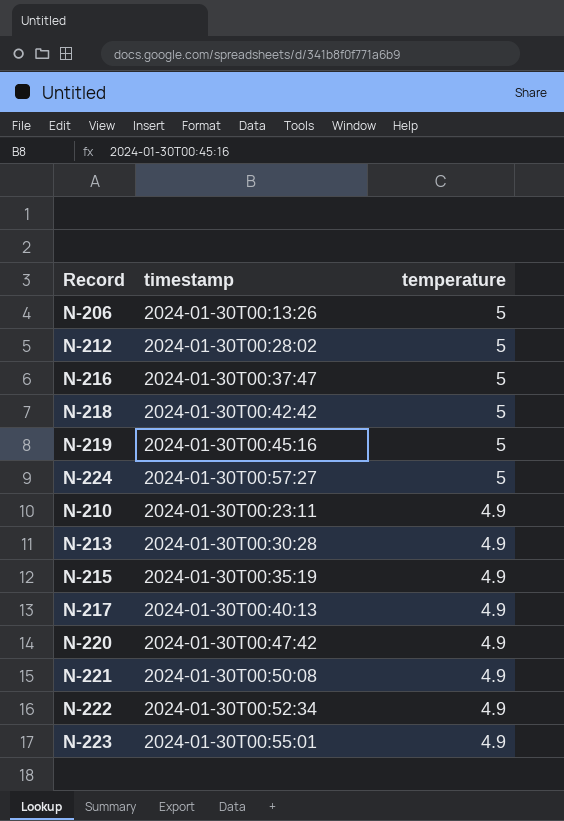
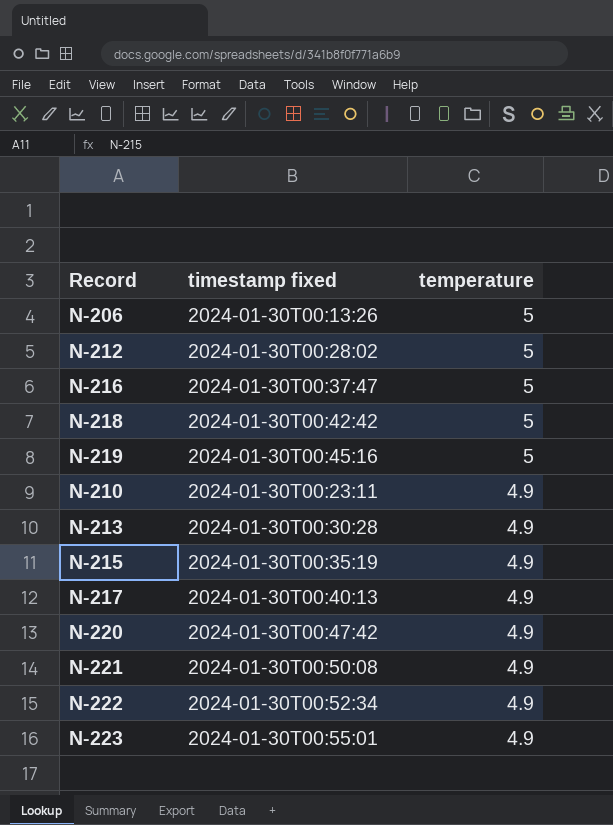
column name: timestamp -> timestamp fixed
row N-224: 2024-01-30T00:57:27 | 5 -> none

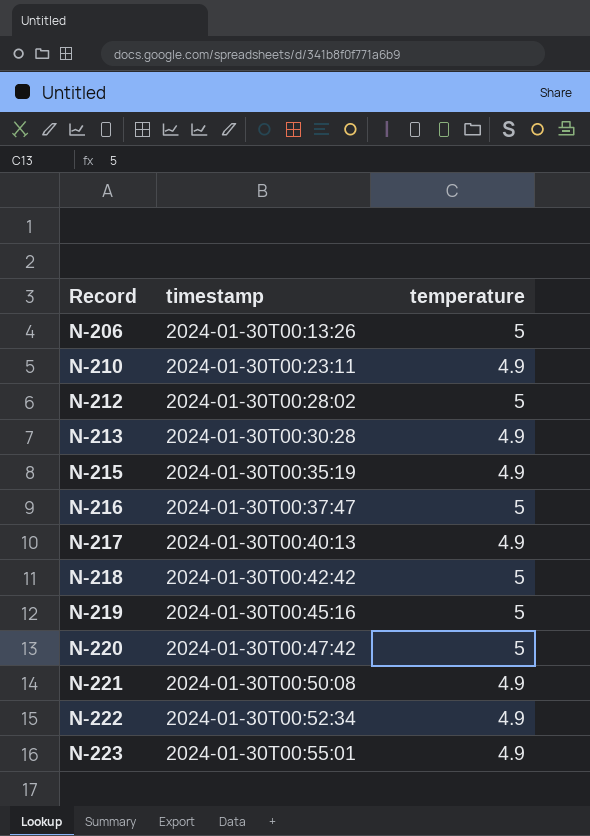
row order: temperature descending -> Record ascending
column name: timestamp fixed -> timestamp
N-220 | temperature: 4.9 -> 5

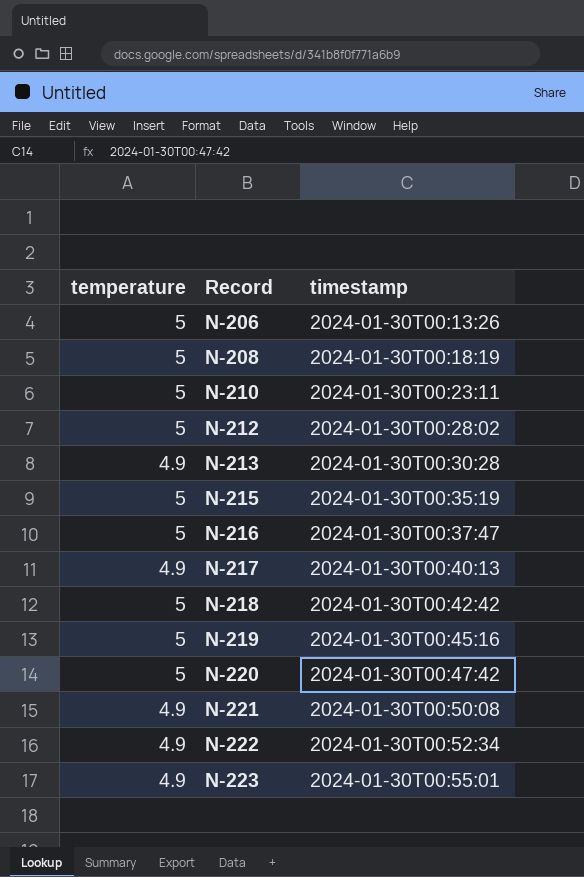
column temperature | position: 3 -> 1
row N-208: none -> 5 | 2024-01-30T00:18:19
N-210 | temperature: 4.9 -> 5
N-215 | temperature: 4.9 -> 5

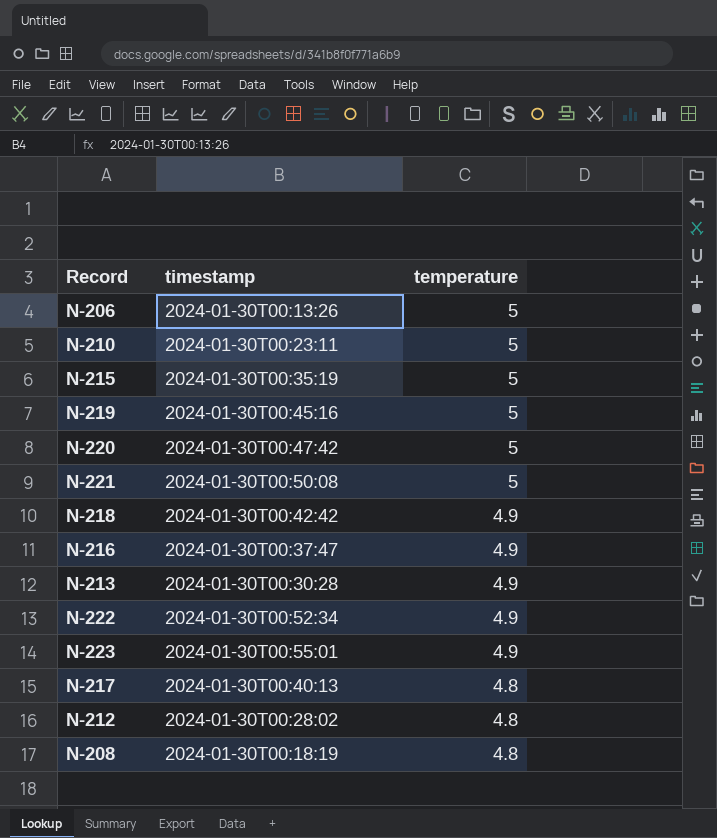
row order: Record ascending -> temperature descending
column temperature | position: 1 -> 3
N-221 | temperature: 4.9 -> 5
N-218 | temperature: 5 -> 4.9
N-216 | temperature: 5 -> 4.9
N-217 | temperature: 4.9 -> 4.8
N-212 | temperature: 5 -> 4.8
N-208 | temperature: 5 -> 4.8

